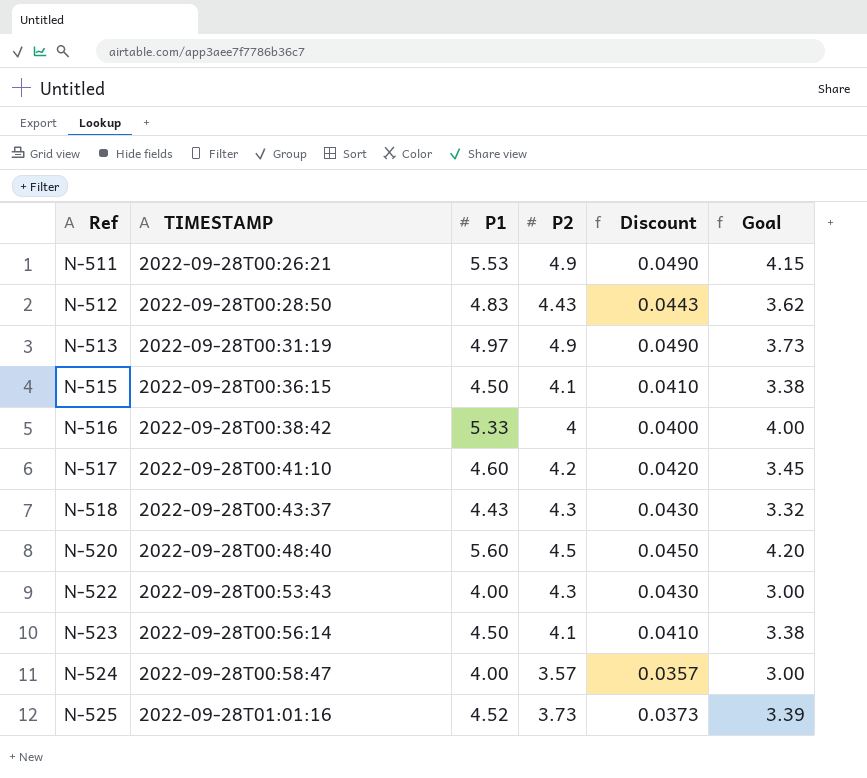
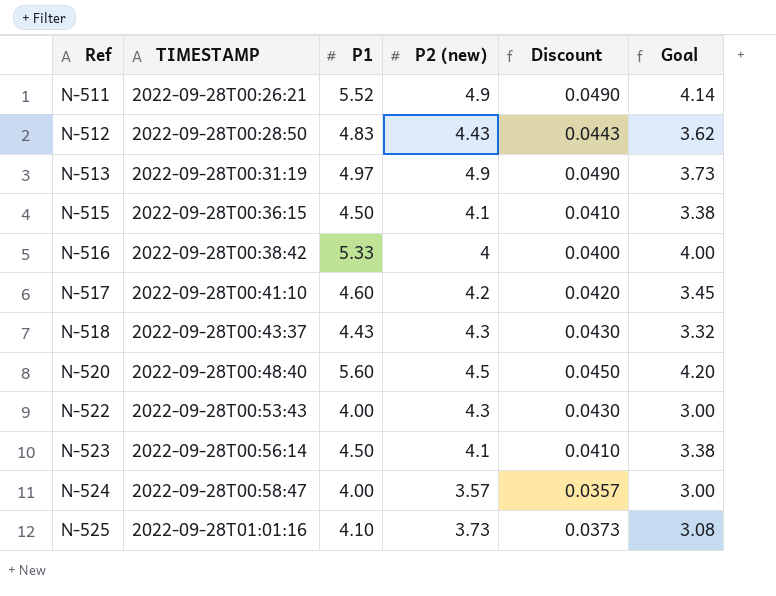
column name: P2 -> P2 (new)
N-511 | P1: 5.53 -> 5.52
N-511 | Goal: 4.15 -> 4.14
N-525 | P1: 4.52 -> 4.10
N-525 | Goal: 3.39 -> 3.08

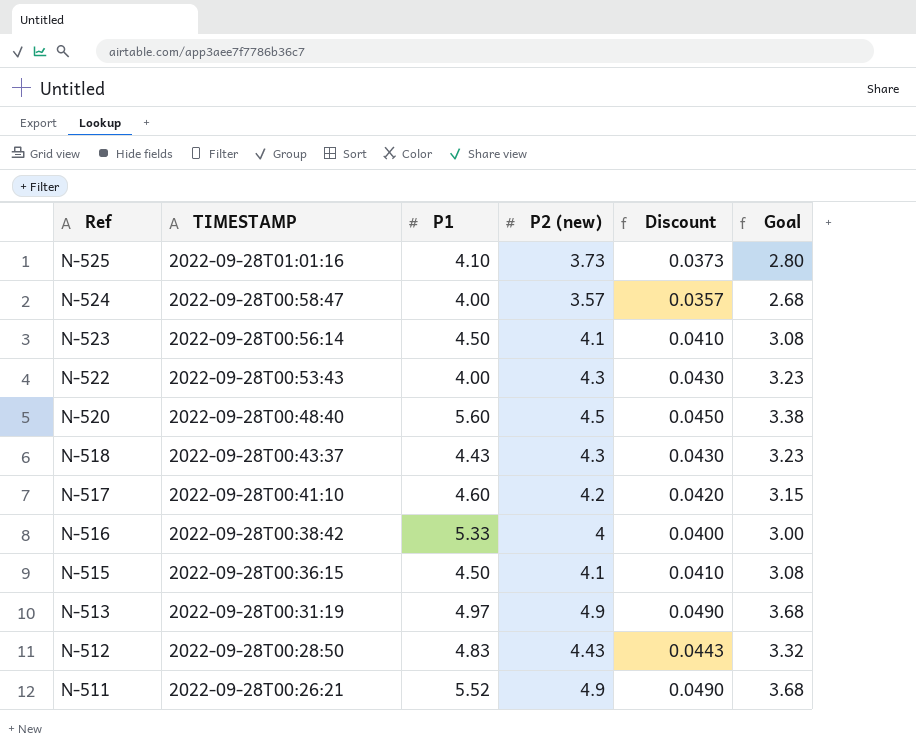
row order: Ref ascending -> Ref descending
column Goal | formula: [P1] * 0.75 -> [P2 (new)] * 0.75

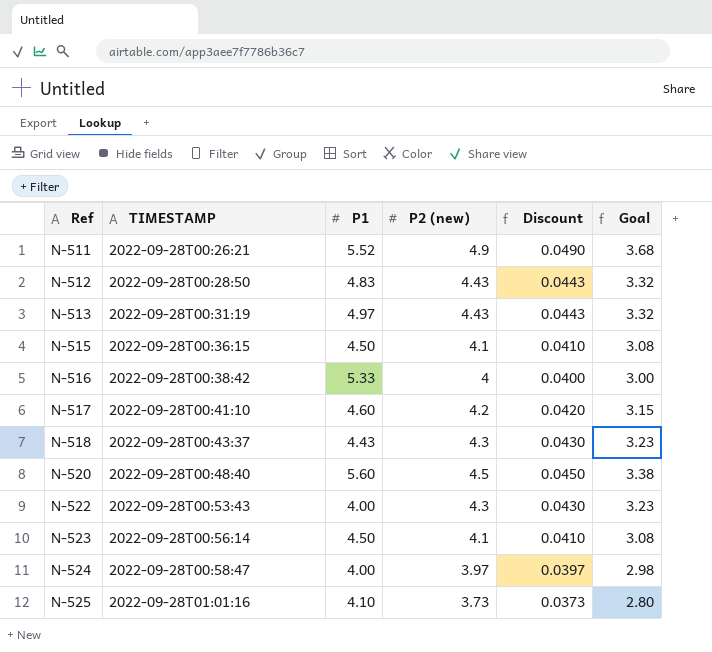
row order: Ref descending -> Ref ascending
N-513 | P2 (new): 4.9 -> 4.43
N-513 | Discount: 0.0490 -> 0.0443
N-513 | Goal: 3.68 -> 3.32
N-524 | P2 (new): 3.57 -> 3.97
N-524 | Discount: 0.0357 -> 0.0397
N-524 | Goal: 2.68 -> 2.98

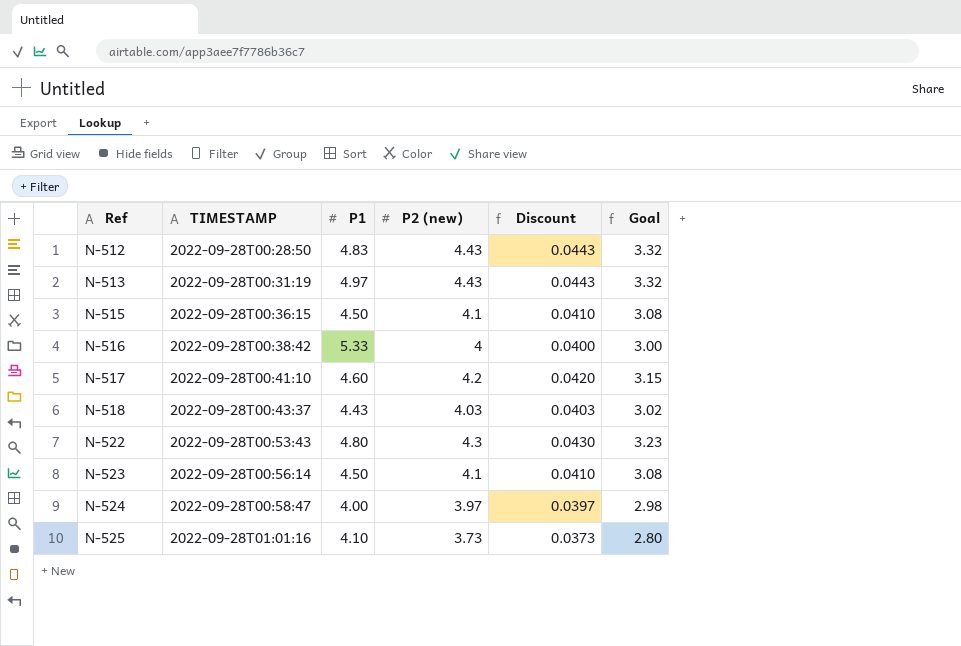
row N-511: 2022-09-28T00:26:21 | 5.52 | 4.9 | 0.0490 | 3.68 -> none
row N-520: 2022-09-28T00:48:40 | 5.60 | 4.5 | 0.0450 | 3.38 -> none
N-518 | P2 (new): 4.3 -> 4.03
N-518 | Discount: 0.0430 -> 0.0403
N-518 | Goal: 3.23 -> 3.02
N-522 | P1: 4.00 -> 4.80

